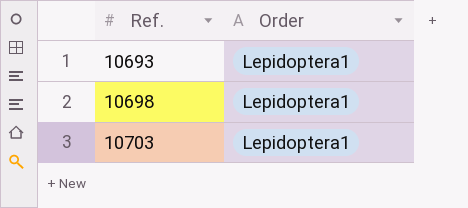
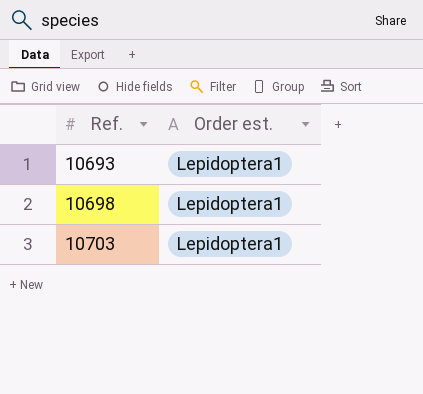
column name: Order -> Order est.

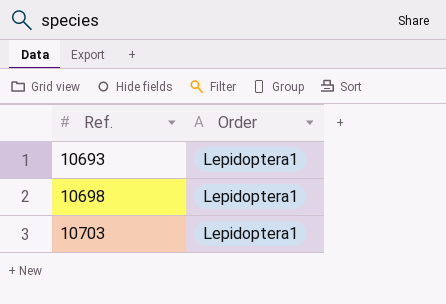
column name: Order est. -> Order

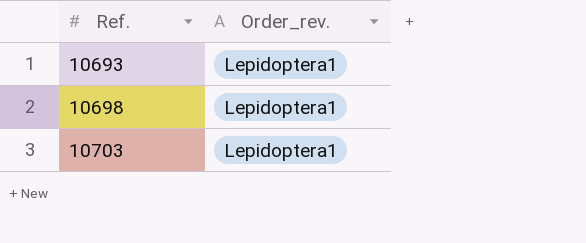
column name: Order -> Order_rev.

